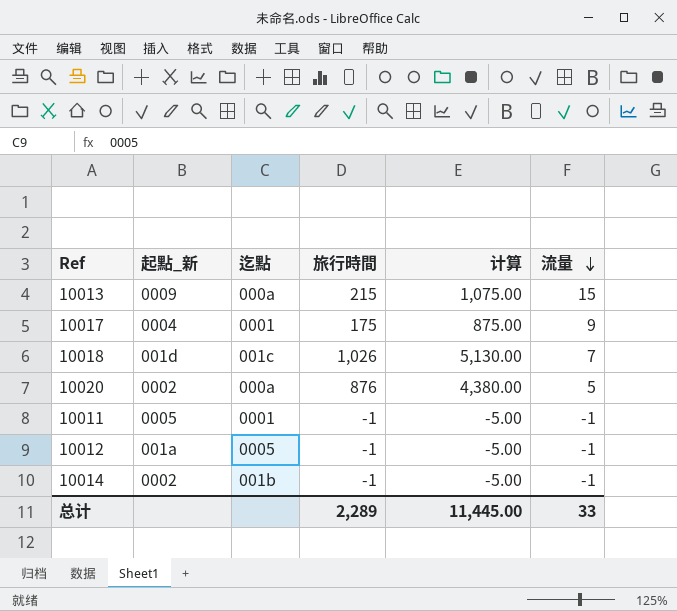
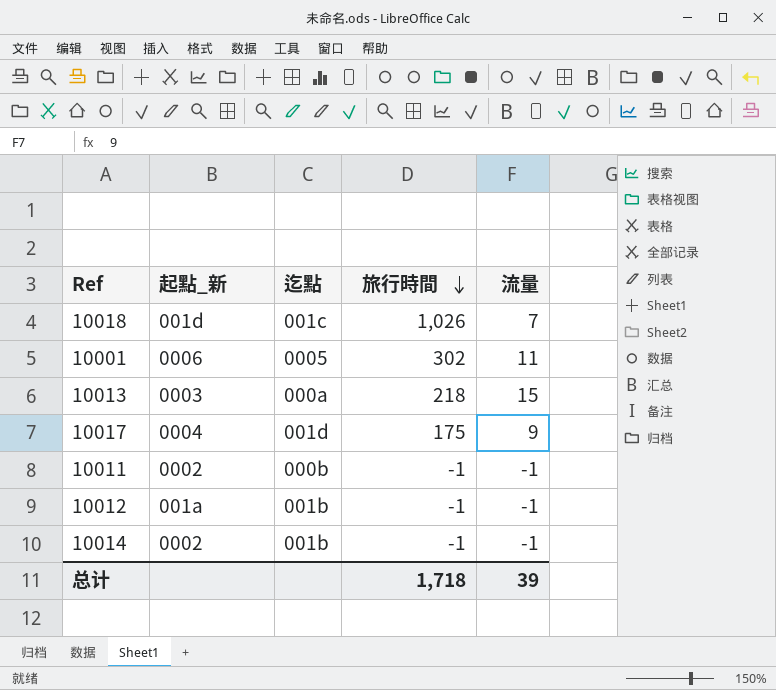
row order: 流量 descending -> 旅行時間 descending
column 计算 | formula: [旅行時間] * 5 -> none
row 10020: 0002 | 000a | 876 | 4,380.00 | 5 -> none
row 10001: none -> 0006 | 0005 | 302 | 11
10013 | 起點_新: 0009 -> 0003
10013 | 旅行時間: 215 -> 218
10017 | 迄點: 0001 -> 001d
10011 | 起點_新: 0005 -> 0002
10011 | 迄點: 0001 -> 000b
10012 | 迄點: 0005 -> 001b
总计 | 旅行時間: 2,289 -> 1,718
总计 | 流量: 33 -> 39

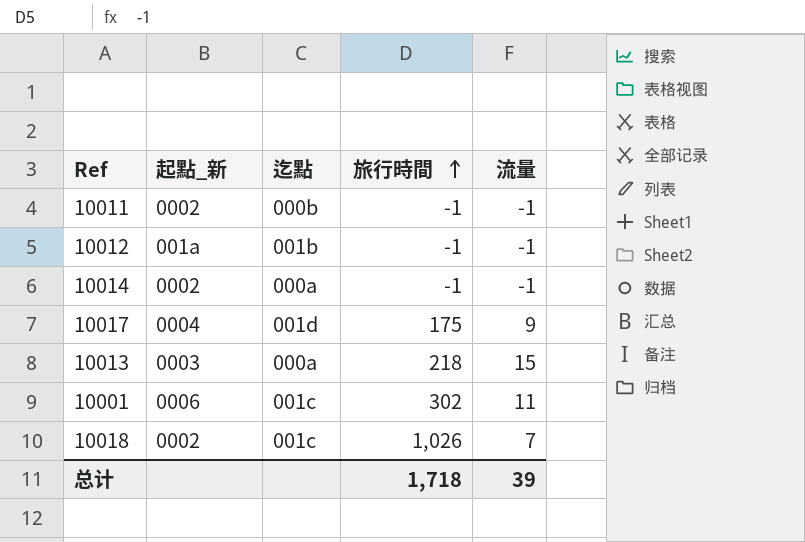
row order: 旅行時間 descending -> 旅行時間 ascending
10014 | 迄點: 001b -> 000a
10001 | 迄點: 0005 -> 001c
10018 | 起點_新: 001d -> 0002

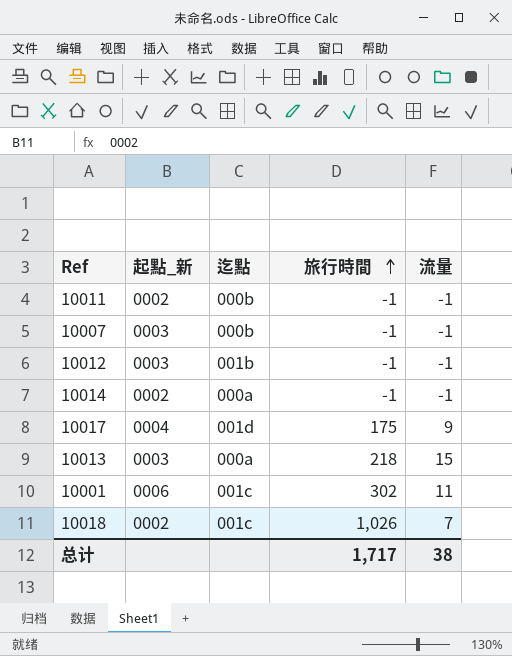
row 10007: none -> 0003 | 000b | -1 | -1
10012 | 起點_新: 001a -> 0003
总计 | 旅行時間: 1,718 -> 1,717
总计 | 流量: 39 -> 38

